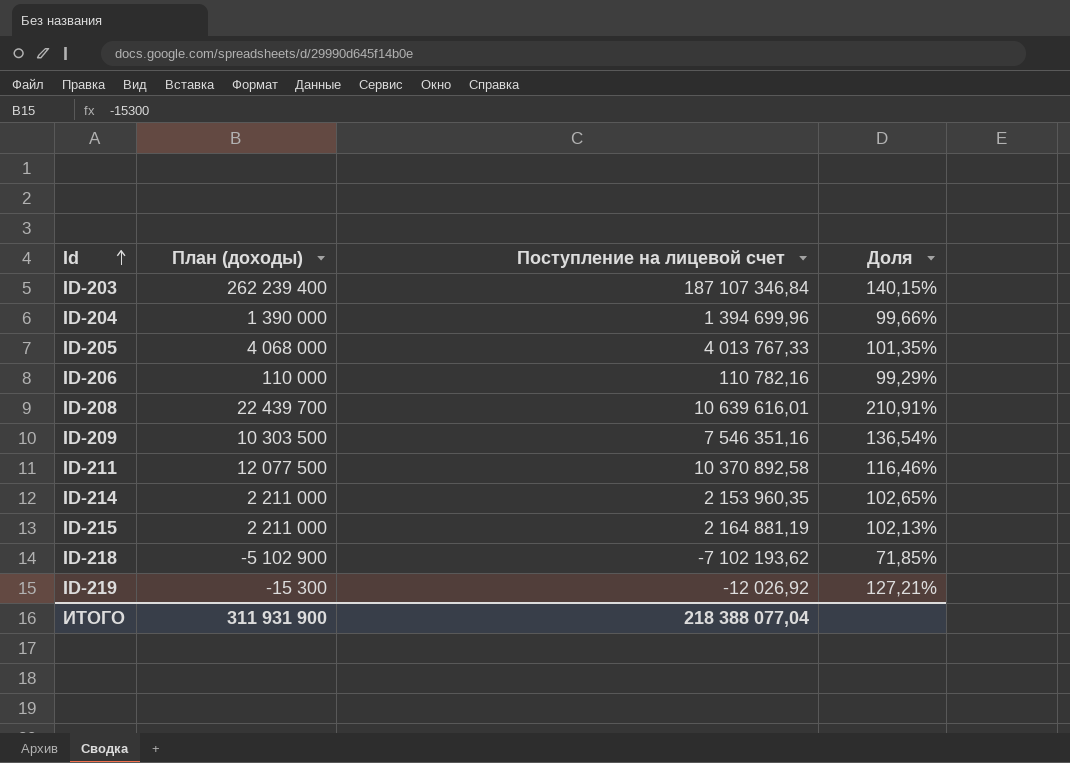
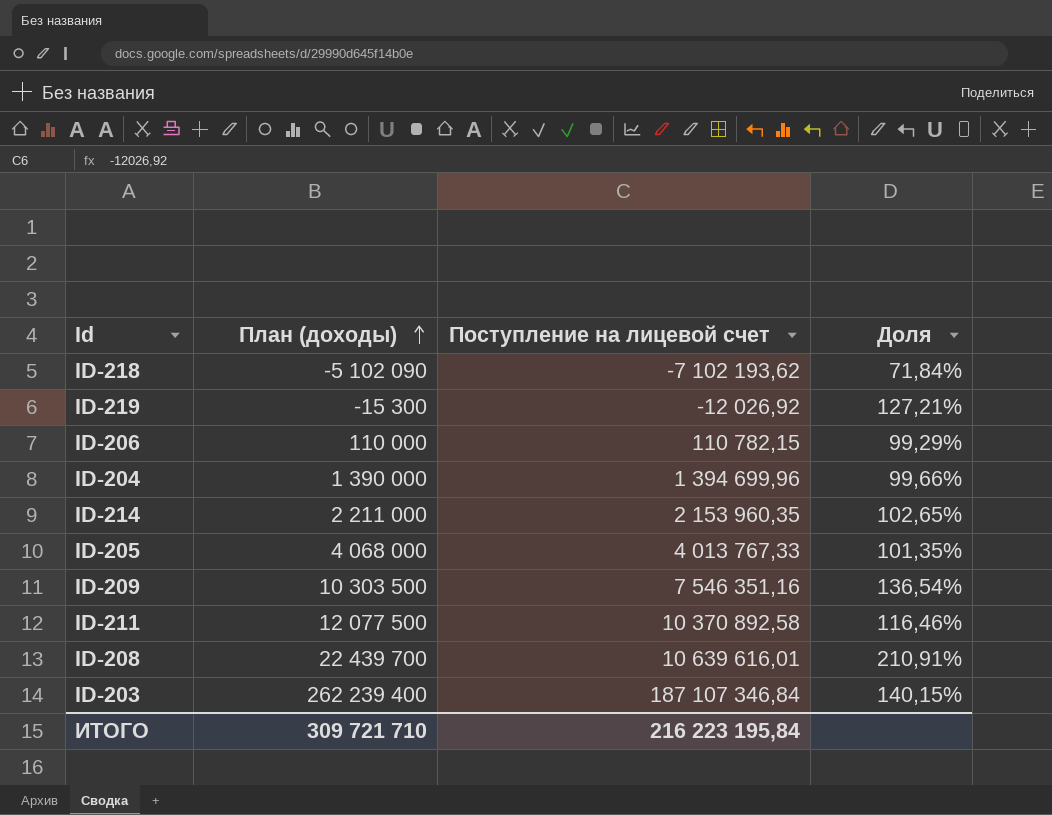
row order: Id ascending -> План (доходы) ascending
row ID-215: 2 211 000 | 2 164 881,19 | 102,13% -> none
ID-218 | План (доходы): -5 102 900 -> -5 102 090
ID-218 | Доля: 71,85% -> 71,84%
ID-206 | Поступление на лицевой счет: 110 782,16 -> 110 782,15
ИТОГО | План (доходы): 311 931 900 -> 309 721 710
ИТОГО | Поступление на лицевой счет: 218 388 077,04 -> 216 223 195,84

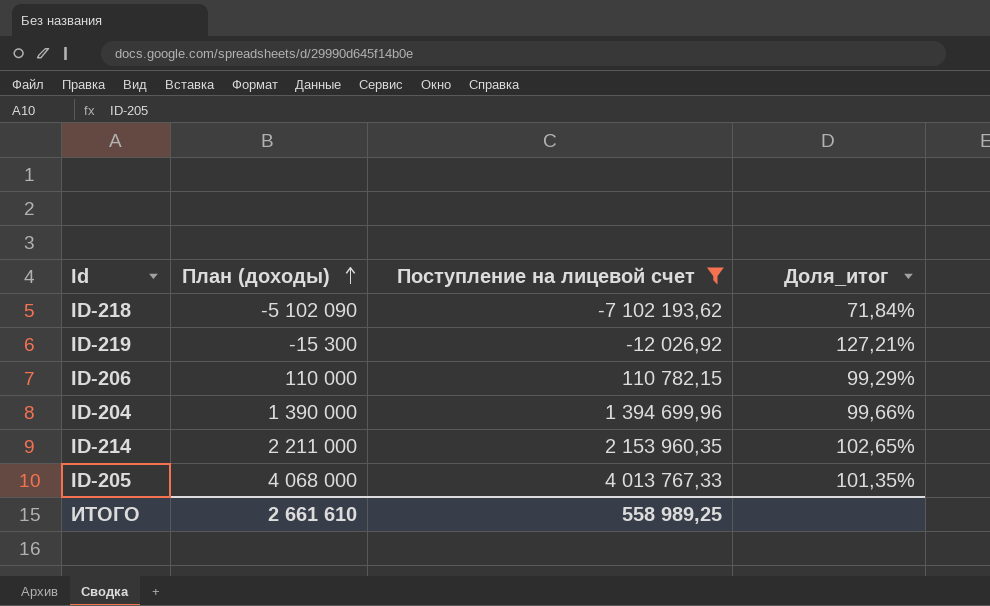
filter: none -> Поступление на лицевой счет <= 4 013 767,33
column name: Доля -> Доля_итог
ИТОГО | План (доходы): 309 721 710 -> 2 661 610
ИТОГО | Поступление на лицевой счет: 216 223 195,84 -> 558 989,25

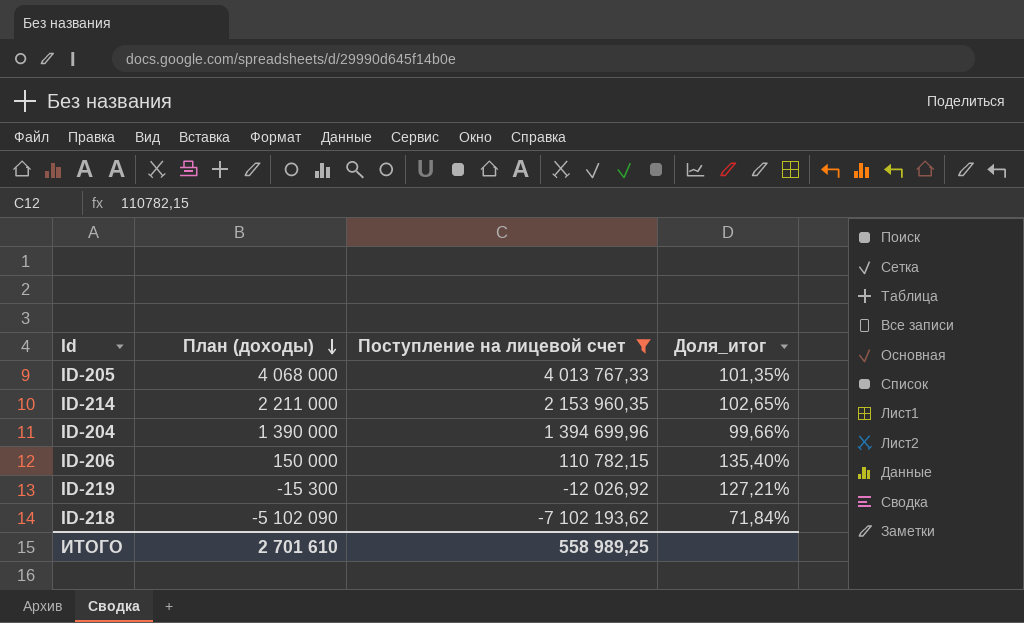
row order: План (доходы) ascending -> План (доходы) descending
ID-206 | План (доходы): 110 000 -> 150 000
ID-206 | Доля_итог: 99,29% -> 135,40%
ИТОГО | План (доходы): 2 661 610 -> 2 701 610

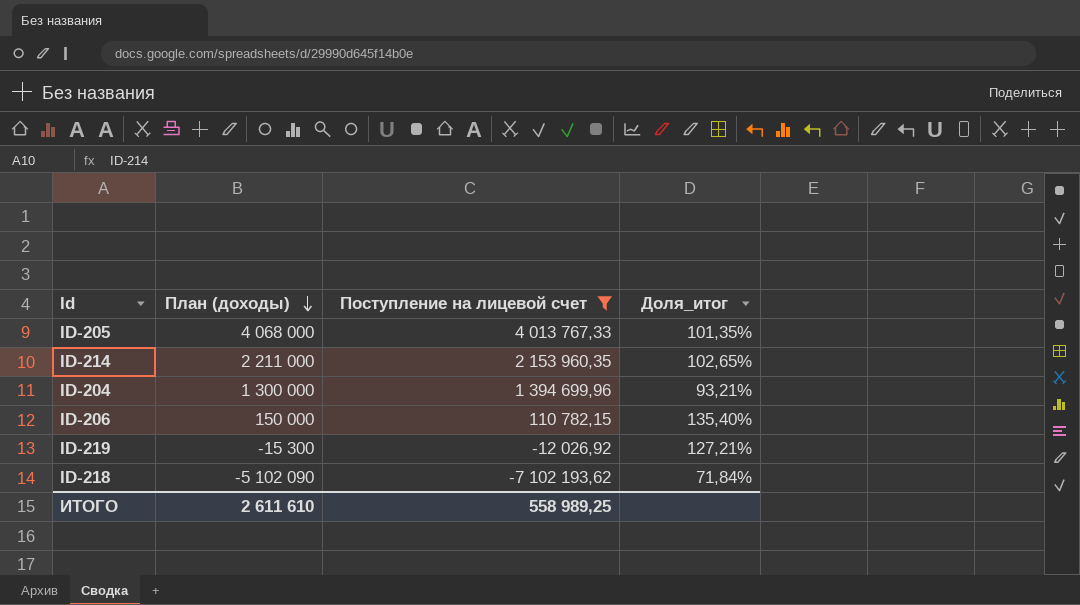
ID-204 | План (доходы): 1 390 000 -> 1 300 000
ID-204 | Доля_итог: 99,66% -> 93,21%
ИТОГО | План (доходы): 2 701 610 -> 2 611 610

